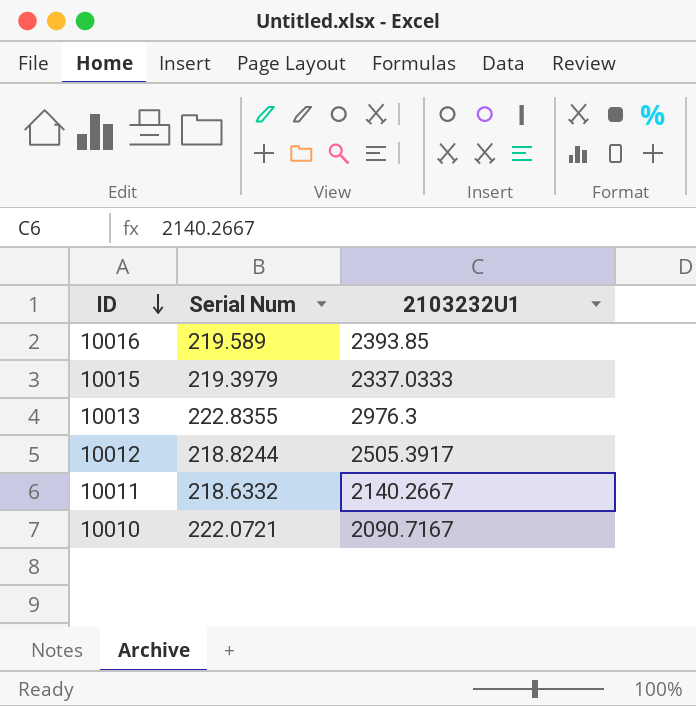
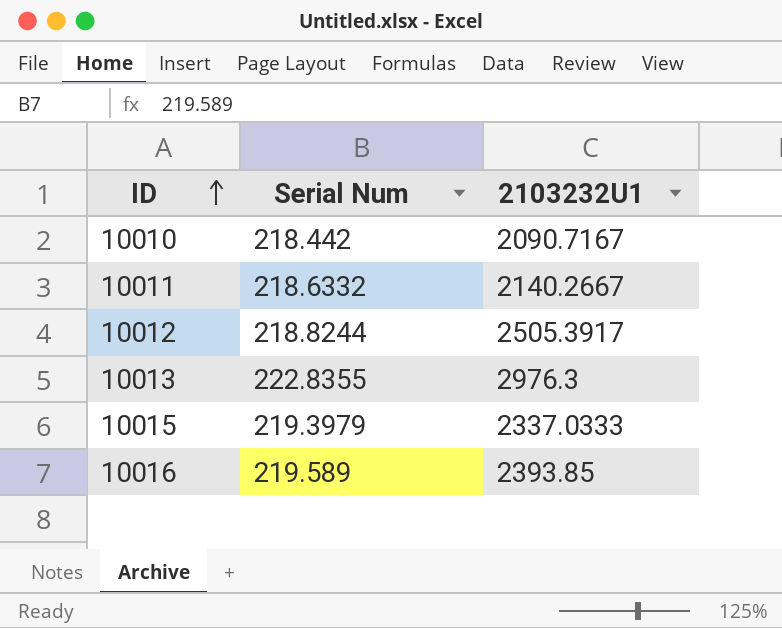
row order: ID descending -> ID ascending
10010 | Serial Num: 222.0721 -> 218.442

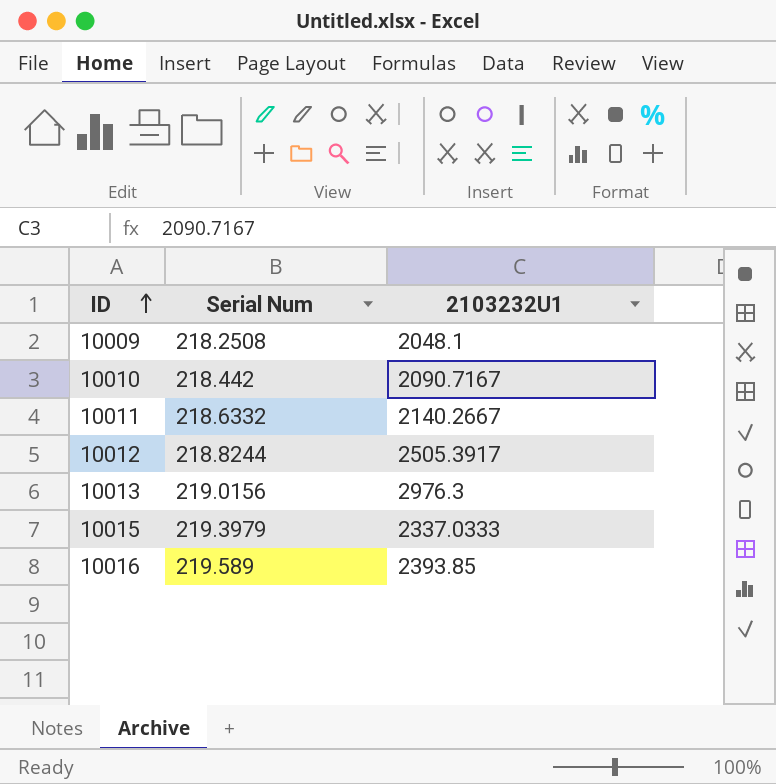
row 10009: none -> 218.2508 | 2048.1
10013 | Serial Num: 222.8355 -> 219.0156

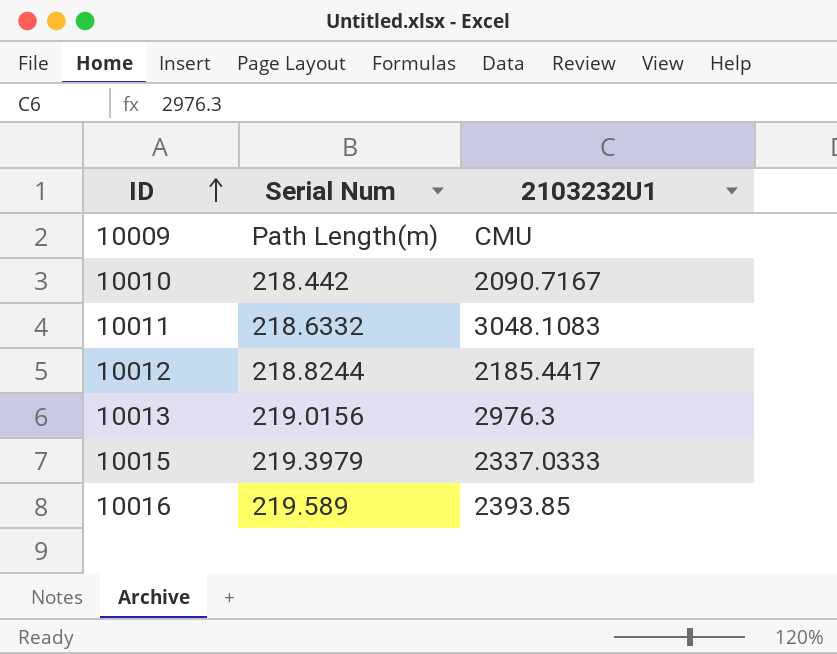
10009 | Serial Num: 218.2508 -> Path Length(m)
10009 | 2103232U1: 2048.1 -> CMU
10011 | 2103232U1: 2140.2667 -> 3048.1083
10012 | 2103232U1: 2505.3917 -> 2185.4417

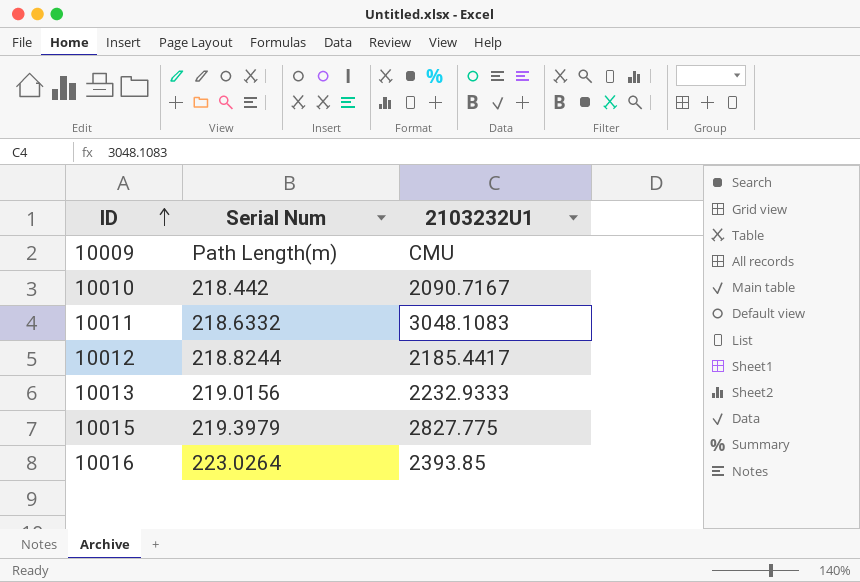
10013 | 2103232U1: 2976.3 -> 2232.9333
10015 | 2103232U1: 2337.0333 -> 2827.775
10016 | Serial Num: 219.589 -> 223.0264

